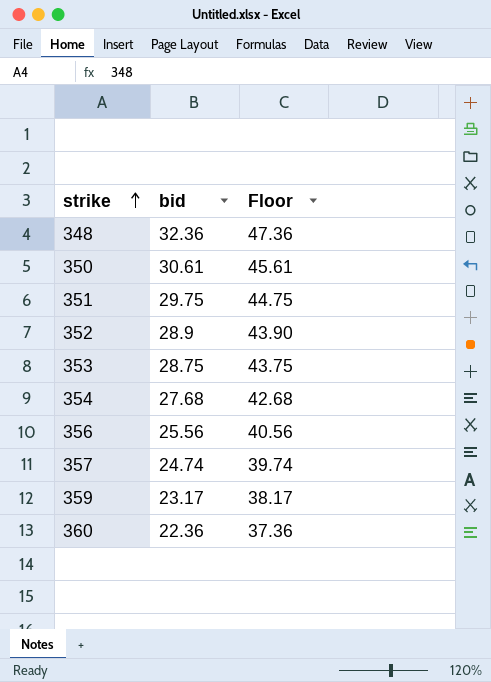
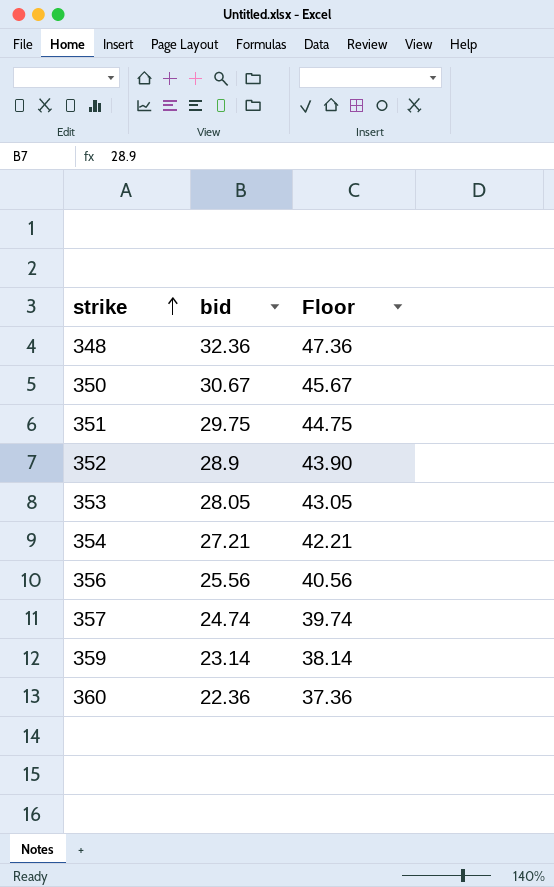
350 | bid: 30.61 -> 30.67
350 | Floor: 45.61 -> 45.67
353 | bid: 28.75 -> 28.05
353 | Floor: 43.75 -> 43.05
354 | bid: 27.68 -> 27.21
354 | Floor: 42.68 -> 42.21
359 | bid: 23.17 -> 23.14
359 | Floor: 38.17 -> 38.14

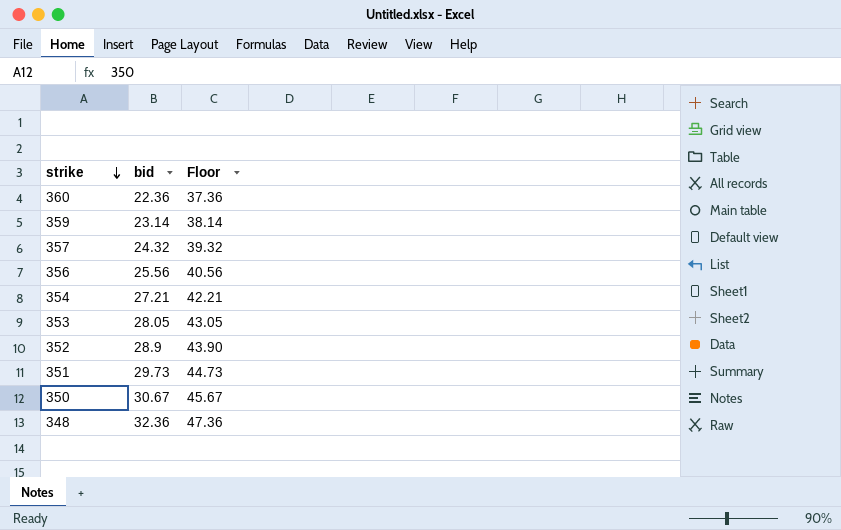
row order: strike ascending -> strike descending
357 | bid: 24.74 -> 24.32
357 | Floor: 39.74 -> 39.32
351 | bid: 29.75 -> 29.73
351 | Floor: 44.75 -> 44.73

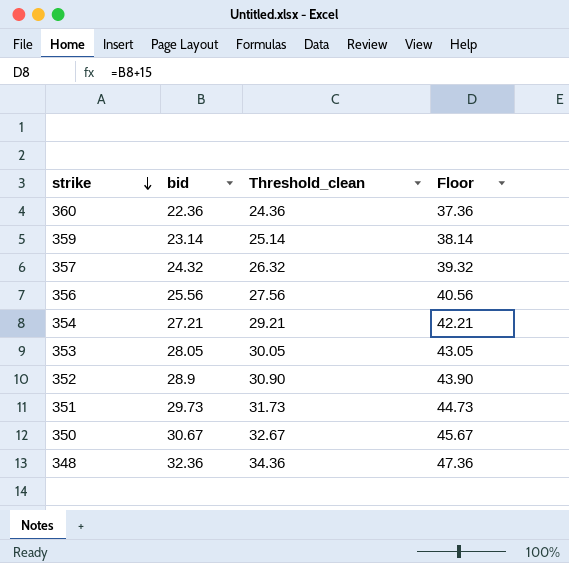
column Threshold_clean | formula: none -> [bid] + 2

